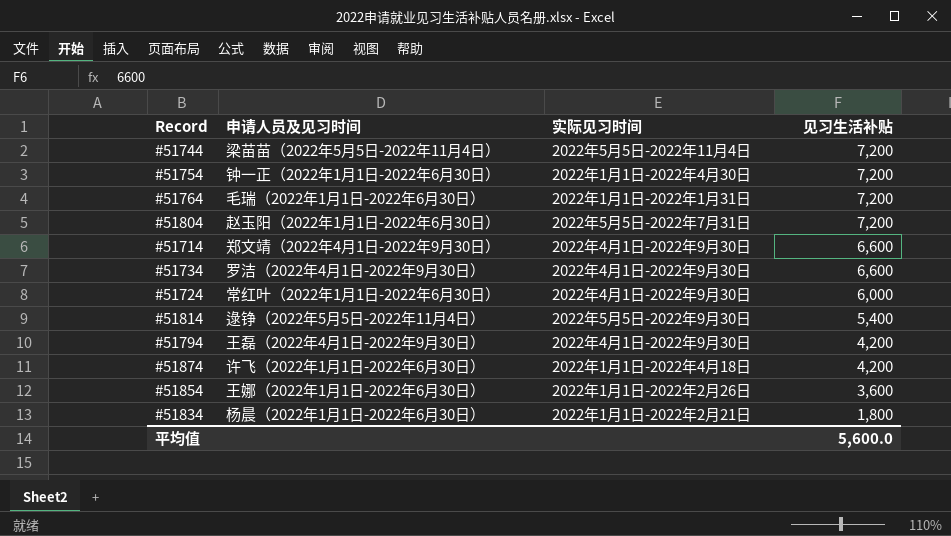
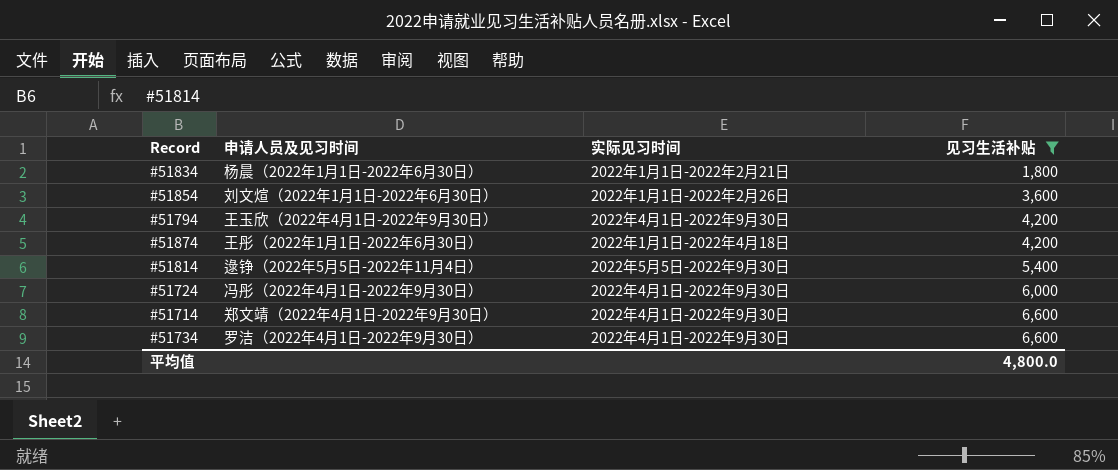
filter: none -> 见习生活补贴 != 7,200
row order: 见习生活补贴 descending -> 见习生活补贴 ascending
#51854 | 申请人员及见习时间: 王娜（2022年1月1日-2022年6月30日） -> 刘文煊（2022年1月1日-2022年6月30日）
#51794 | 申请人员及见习时间: 王磊（2022年4月1日-2022年9月30日） -> 王玉欣（2022年4月1日-2022年9月30日）
#51874 | 申请人员及见习时间: 许飞（2022年1月1日-2022年6月30日） -> 王彤（2022年1月1日-2022年6月30日）
#51724 | 申请人员及见习时间: 常红叶（2022年1月1日-2022年6月30日） -> 冯彤（2022年4月1日-2022年9月30日）
平均值 | 见习生活补贴: 5,600.0 -> 4,800.0

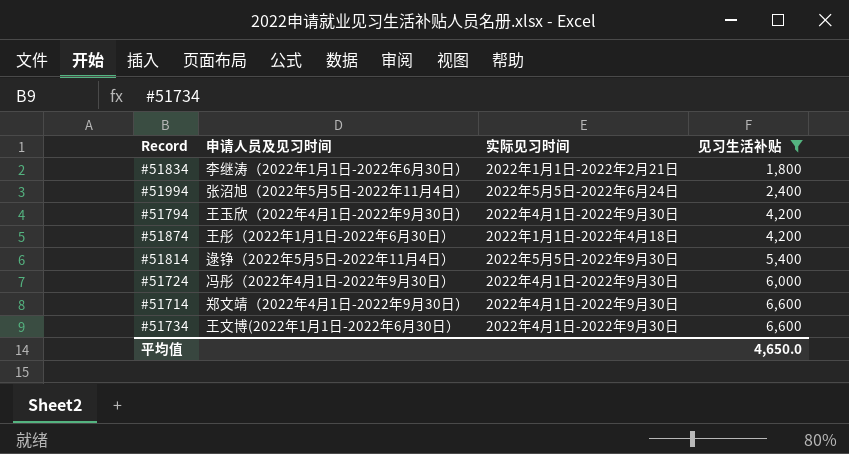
row #51854: 刘文煊（2022年1月1日-2022年6月30日） | 2022年1月1日-2022年2月26日 | 3,600 -> none
#51834 | 申请人员及见习时间: 杨晨（2022年1月1日-2022年6月30日） -> 李继涛（2022年1月1日-2022年6月30日）
row #51994: none -> 张沼旭（2022年5月5日-2022年11月4日） | 2022年5月5日-2022年6月24日 | 2,400
#51734 | 申请人员及见习时间: 罗洁（2022年4月1日-2022年9月30日） -> 王文博(2022年1月1日-2022年6月30日）
平均值 | 见习生活补贴: 4,800.0 -> 4,650.0

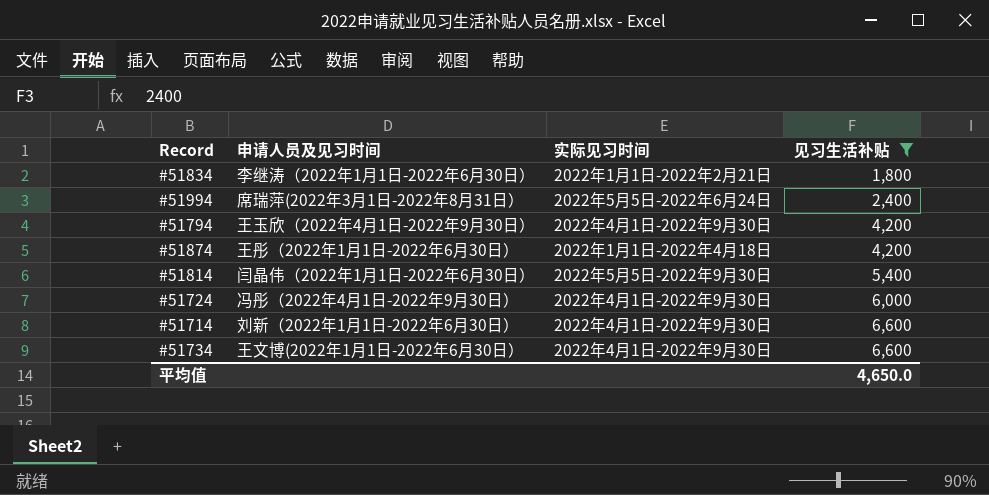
#51994 | 申请人员及见习时间: 张沼旭（2022年5月5日-2022年11月4日） -> 席瑞萍(2022年3月1日-2022年8月31日）
#51814 | 申请人员及见习时间: 逯铮（2022年5月5日-2022年11月4日） -> 闫晶伟（2022年1月1日-2022年6月30日）
#51714 | 申请人员及见习时间: 郑文靖（2022年4月1日-2022年9月30日） -> 刘新（2022年1月1日-2022年6月30日）

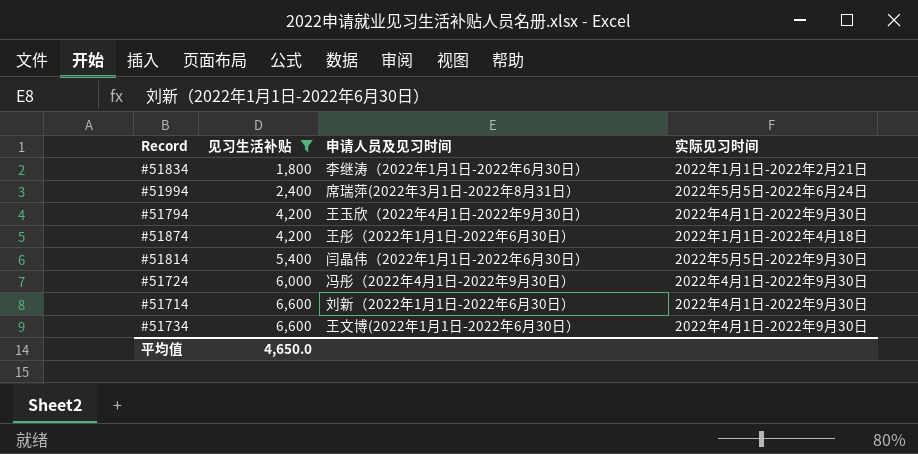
column 见习生活补贴 | position: 4 -> 2

